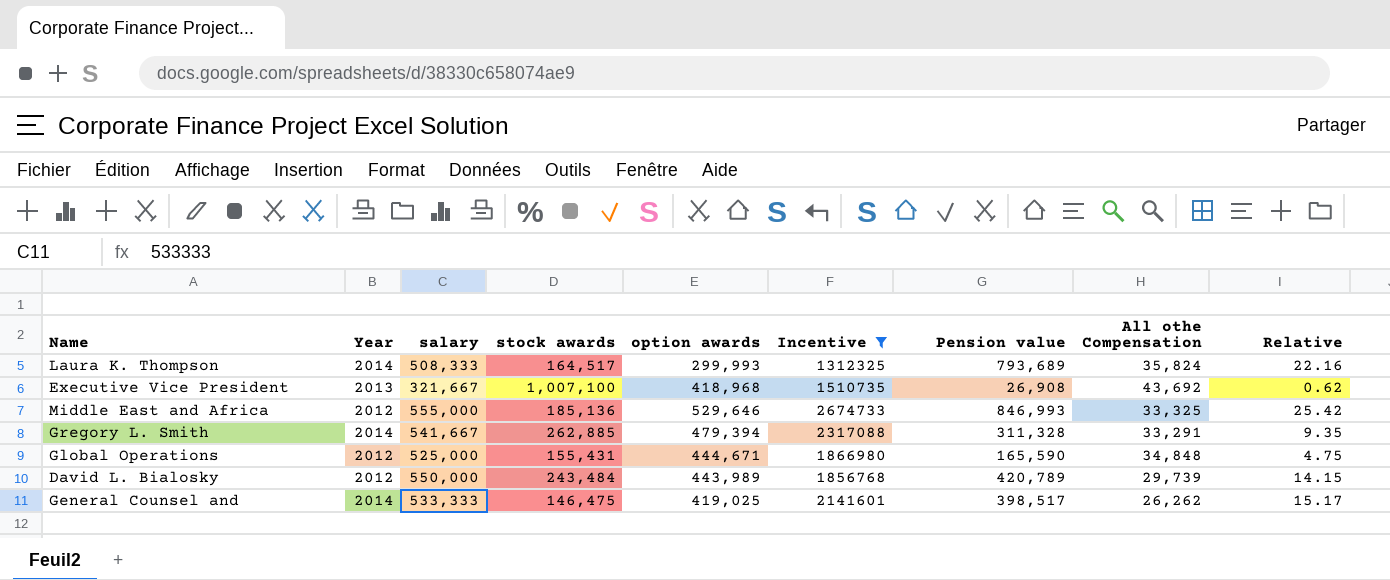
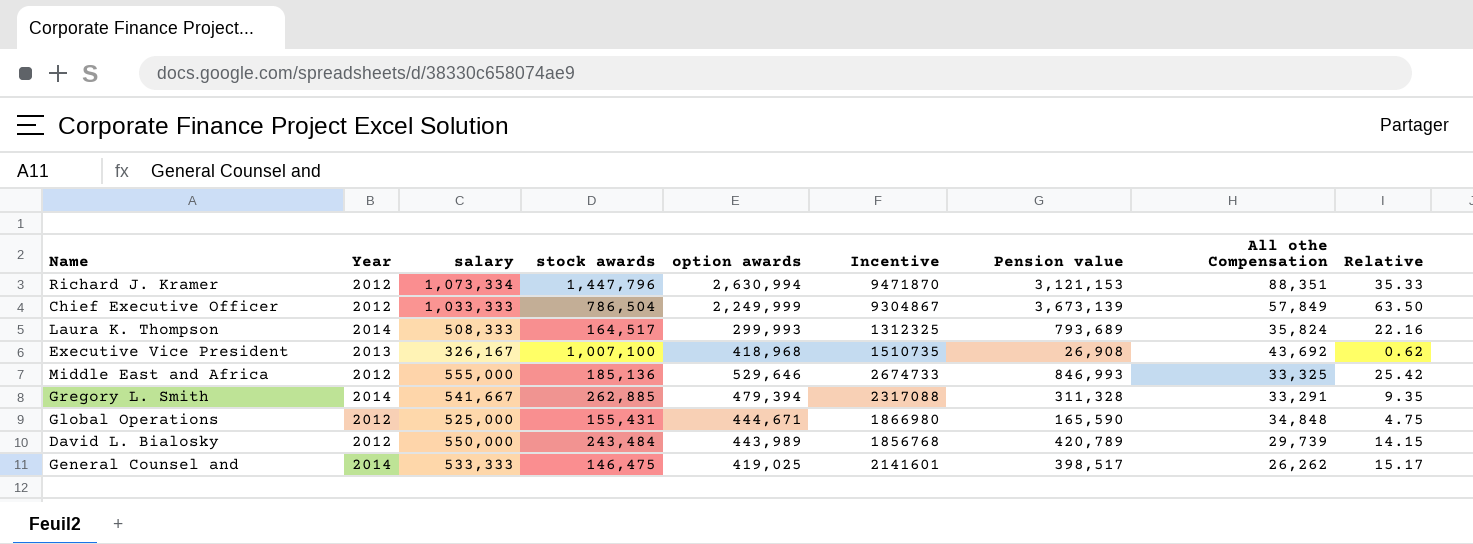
filter: Incentive <= 2674733 -> none
Executive Vice President | salary: 321,667 -> 326,167

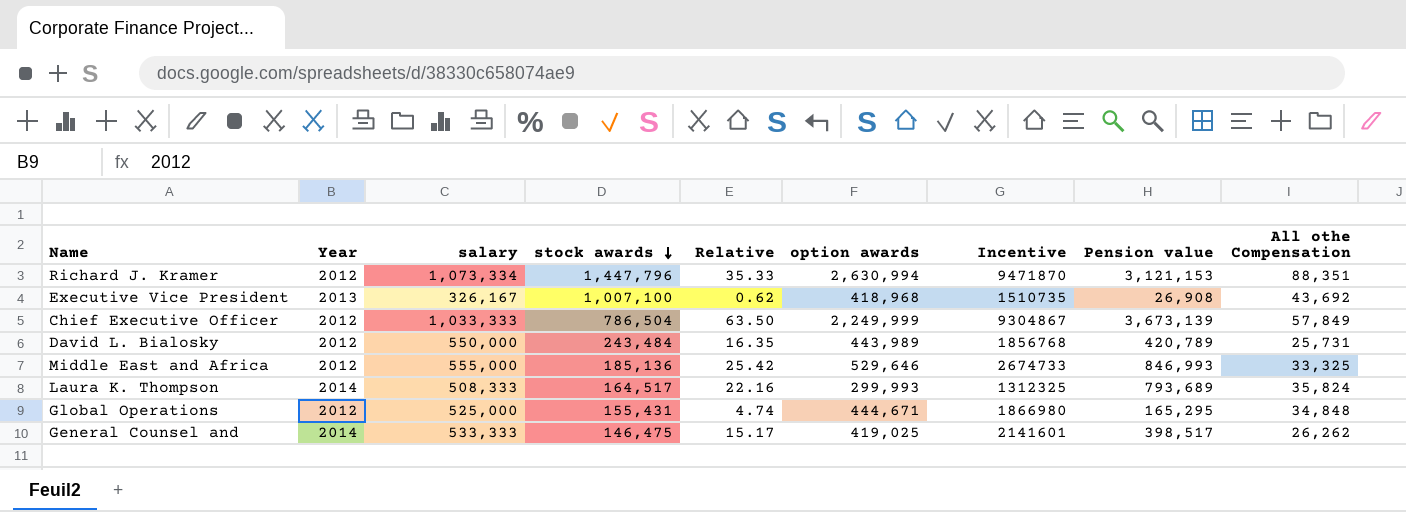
row order: none -> stock awards descending
column Relative | position: 9 -> 5
row Gregory L. Smith: 2014 | 541,667 | 262,885 | 479,394 | 2317088 | 311,328 | 33,291 | 9.35 -> none
David L. Bialosky | Relative: 14.15 -> 16.35
David L. Bialosky | All othe Compensation: 29,739 -> 25,731
Global Operations | Relative: 4.75 -> 4.74
Global Operations | Pension value: 165,590 -> 165,295

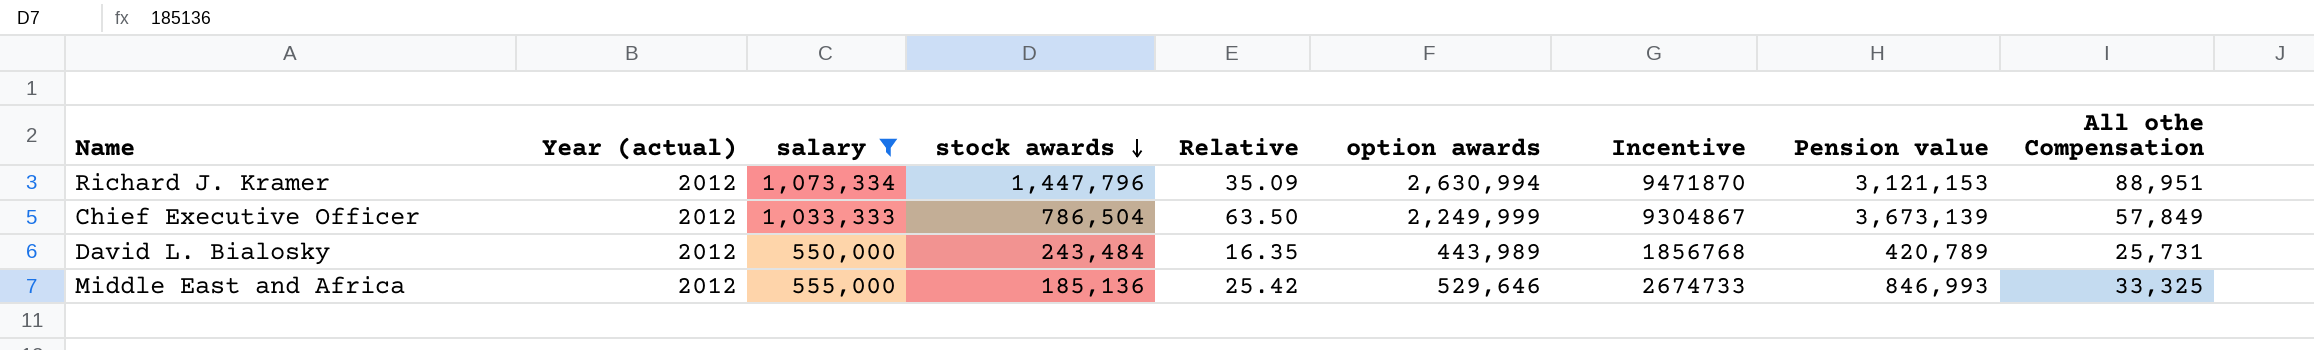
filter: none -> salary >= 550,000
column name: Year -> Year (actual)
Richard J. Kramer | Relative: 35.33 -> 35.09
Richard J. Kramer | All othe Compensation: 88,351 -> 88,951

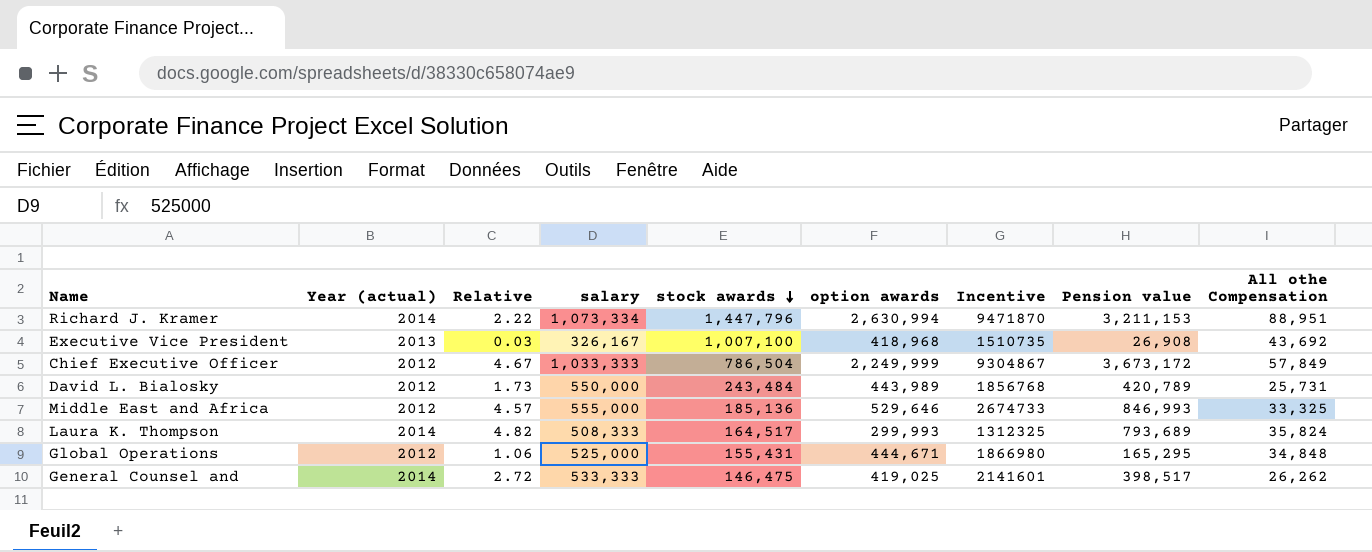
filter: salary >= 550,000 -> none
column Relative | formula: [Pension value] / [All othe Compensation] -> [Pension value] / [stock awards]
column Relative | position: 5 -> 3
Richard J. Kramer | Year (actual): 2012 -> 2014
Richard J. Kramer | Pension value: 3,121,153 -> 3,211,153
Chief Executive Officer | Pension value: 3,673,139 -> 3,673,172

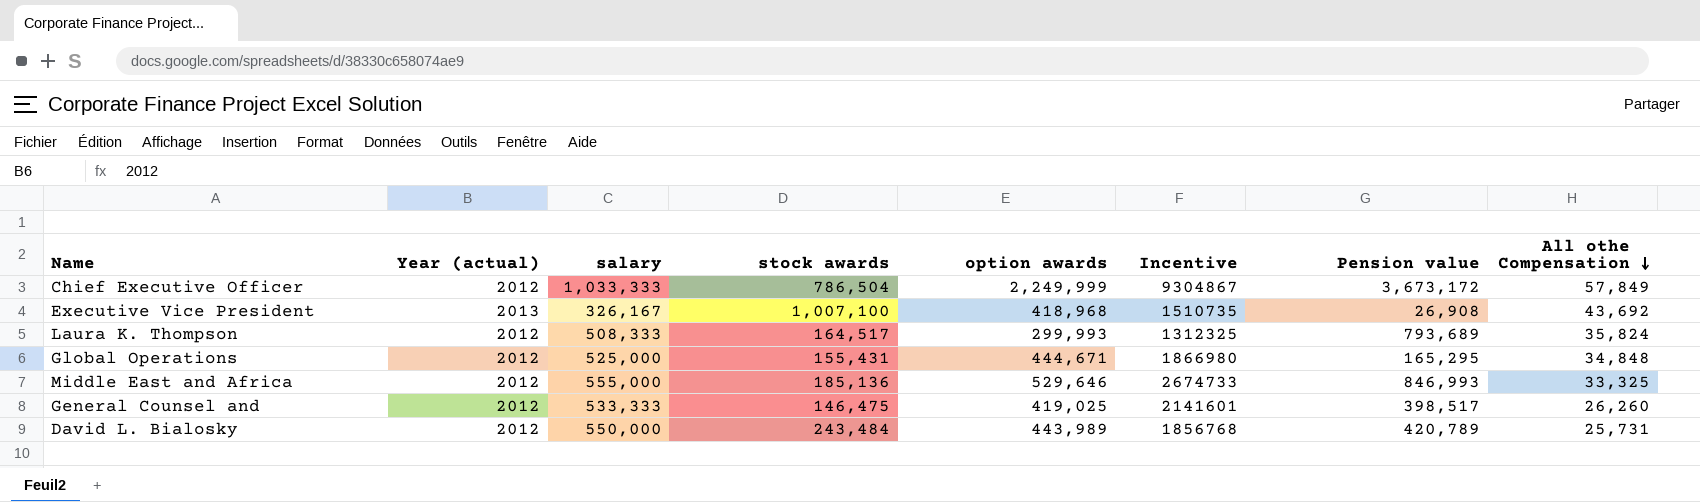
row order: stock awards descending -> All othe Compensation descending
column Relative | formula: [Pension value] / [stock awards] -> none
row Richard J. Kramer: 2014 | 2.22 | 1,073,334 | 1,447,796 | 2,630,994 | 9471870 | 3,211,153 | 88,951 -> none
Laura K. Thompson | Year (actual): 2014 -> 2012
General Counsel and | Year (actual): 2014 -> 2012
General Counsel and | All othe Compensation: 26,262 -> 26,260

